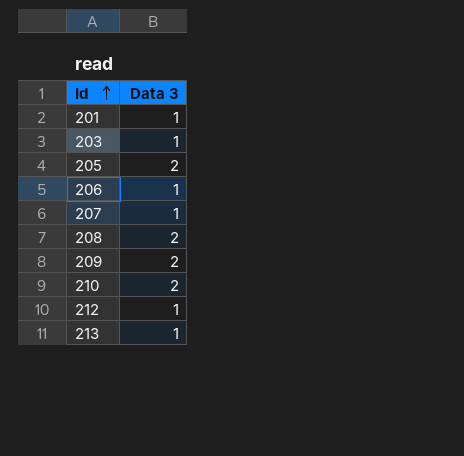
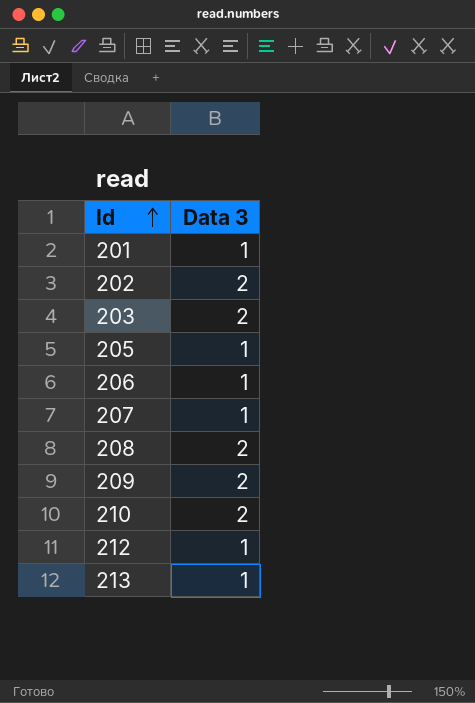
row 202: none -> 2
203 | Data 3: 1 -> 2
205 | Data 3: 2 -> 1

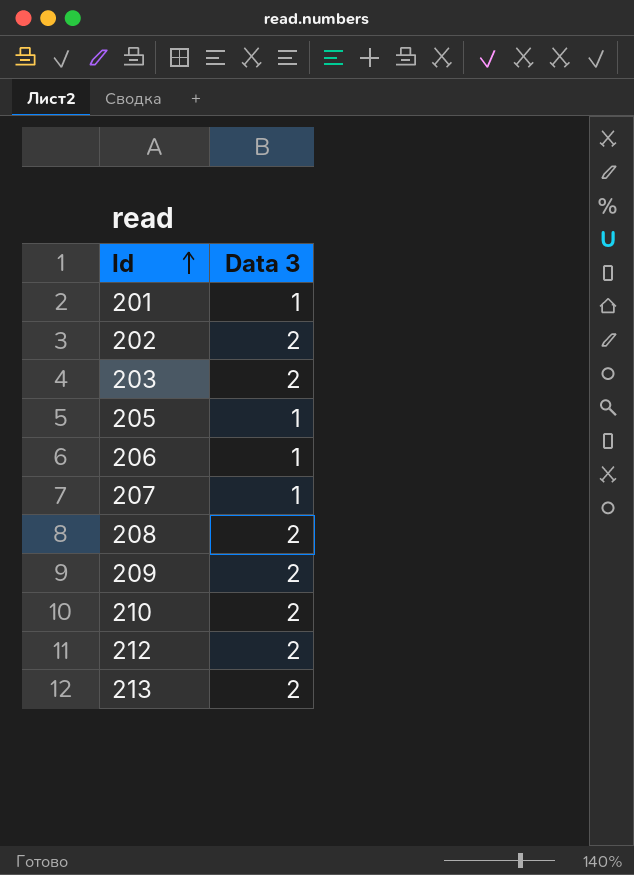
212 | Data 3: 1 -> 2
213 | Data 3: 1 -> 2

